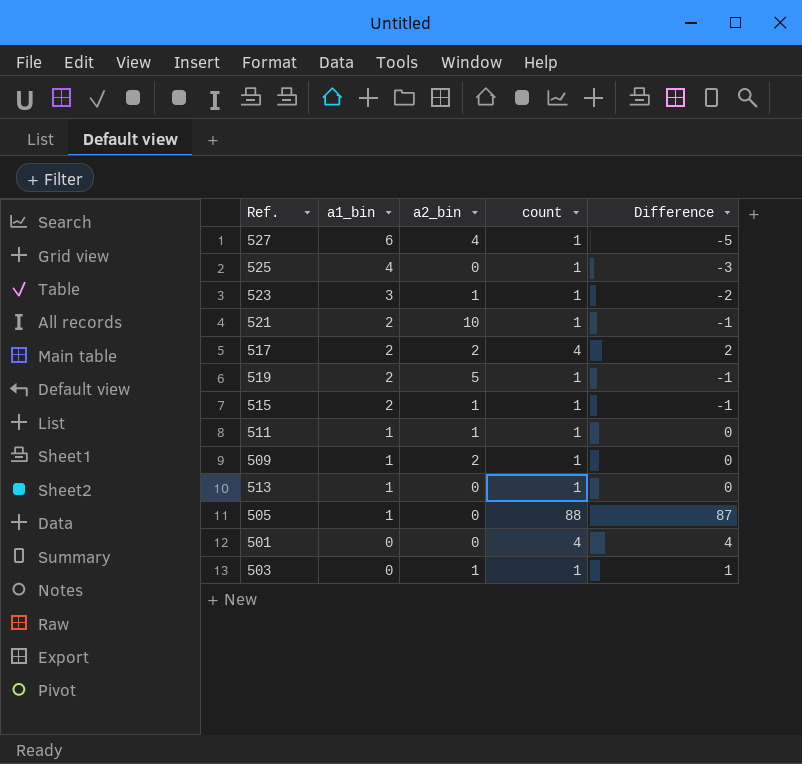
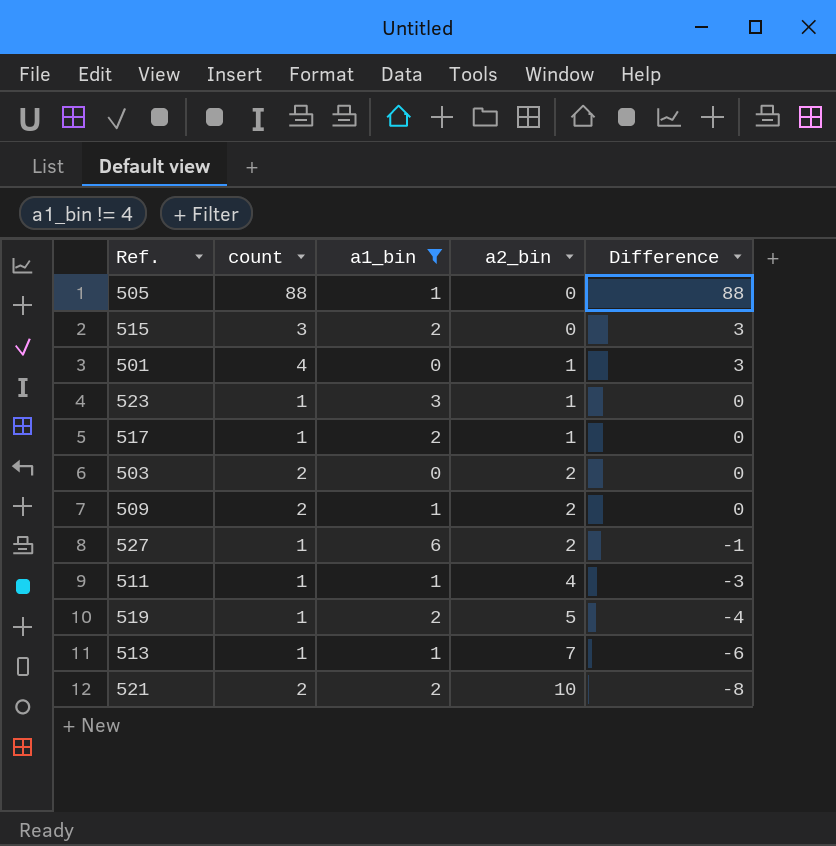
filter: none -> a1_bin != 4
row order: a1_bin descending -> a2_bin ascending
column count | position: 4 -> 2
column Difference | formula: [count] - [a1_bin] -> [count] - [a2_bin]
515 | count: 1 -> 3
515 | a2_bin: 1 -> 0
501 | a2_bin: 0 -> 1
517 | count: 4 -> 1
517 | a2_bin: 2 -> 1
503 | count: 1 -> 2
503 | a2_bin: 1 -> 2
509 | count: 1 -> 2
527 | a2_bin: 4 -> 2
511 | a2_bin: 1 -> 4
513 | a2_bin: 0 -> 7
521 | count: 1 -> 2

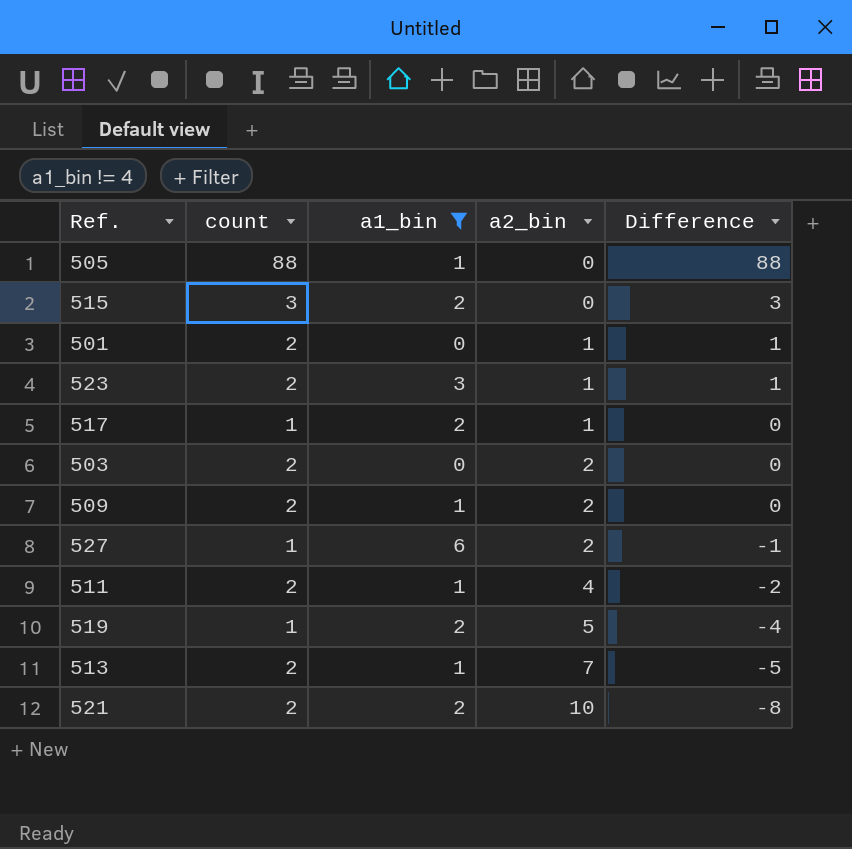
501 | count: 4 -> 2
501 | Difference: 3 -> 1
523 | count: 1 -> 2
523 | Difference: 0 -> 1
511 | count: 1 -> 2
511 | Difference: -3 -> -2
513 | count: 1 -> 2
513 | Difference: -6 -> -5

